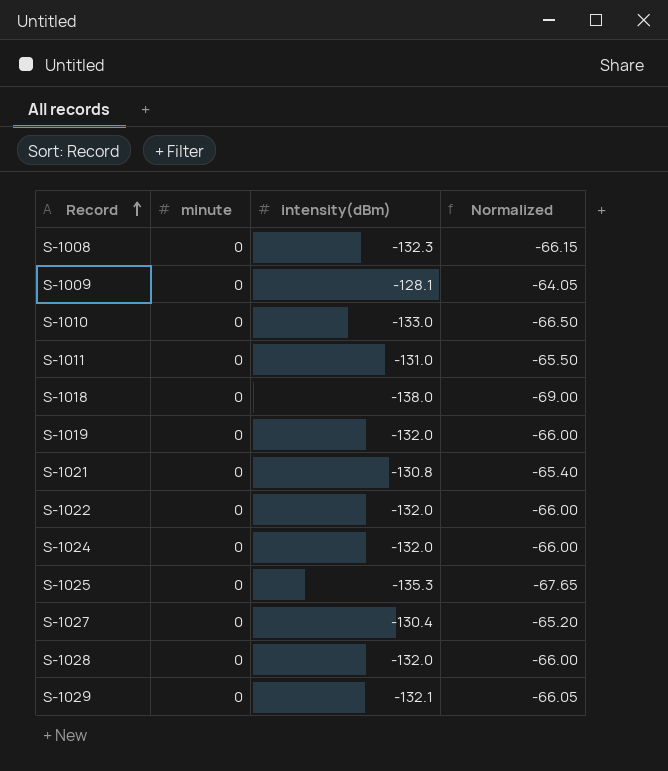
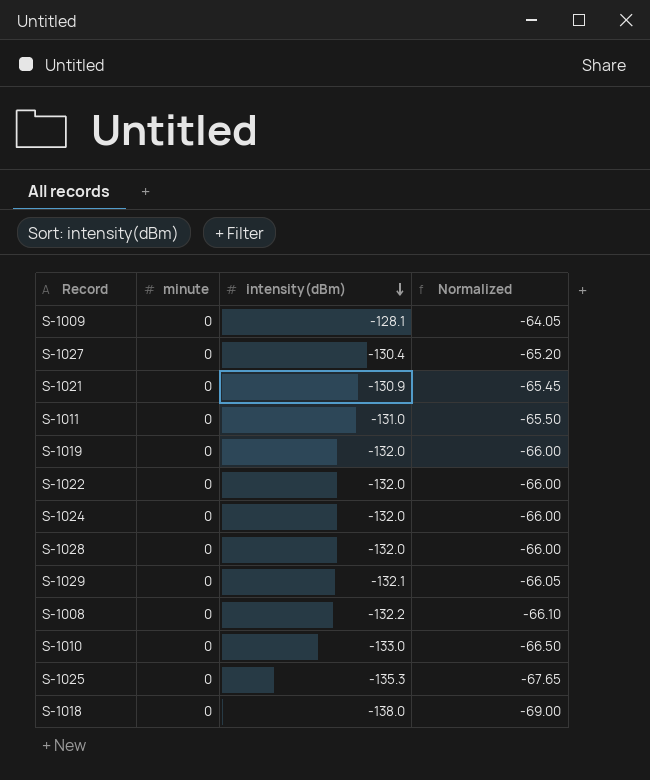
row order: Record ascending -> intensity(dBm) descending
S-1021 | intensity(dBm): -130.8 -> -130.9
S-1021 | Normalized: -65.40 -> -65.45
S-1008 | intensity(dBm): -132.3 -> -132.2
S-1008 | Normalized: -66.15 -> -66.10

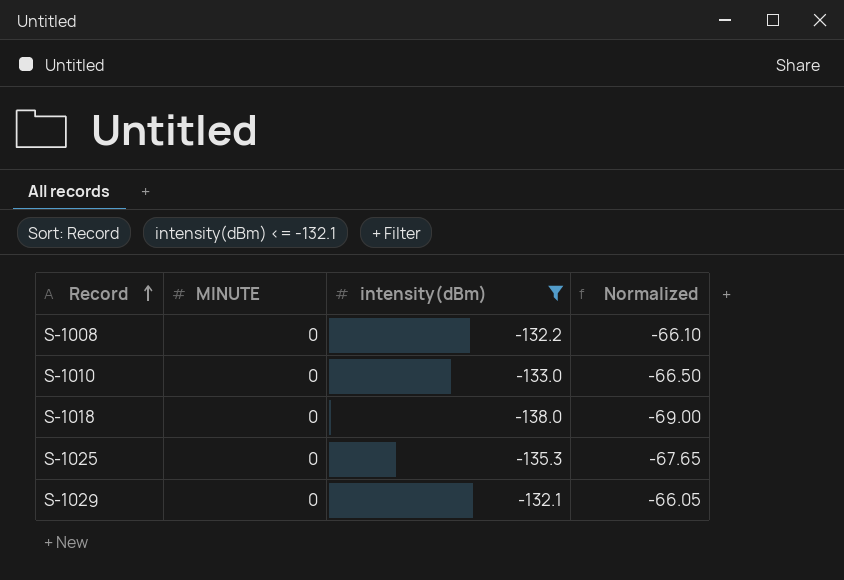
filter: none -> intensity(dBm) <= -132.1
row order: intensity(dBm) descending -> Record ascending
column name: minute -> MINUTE

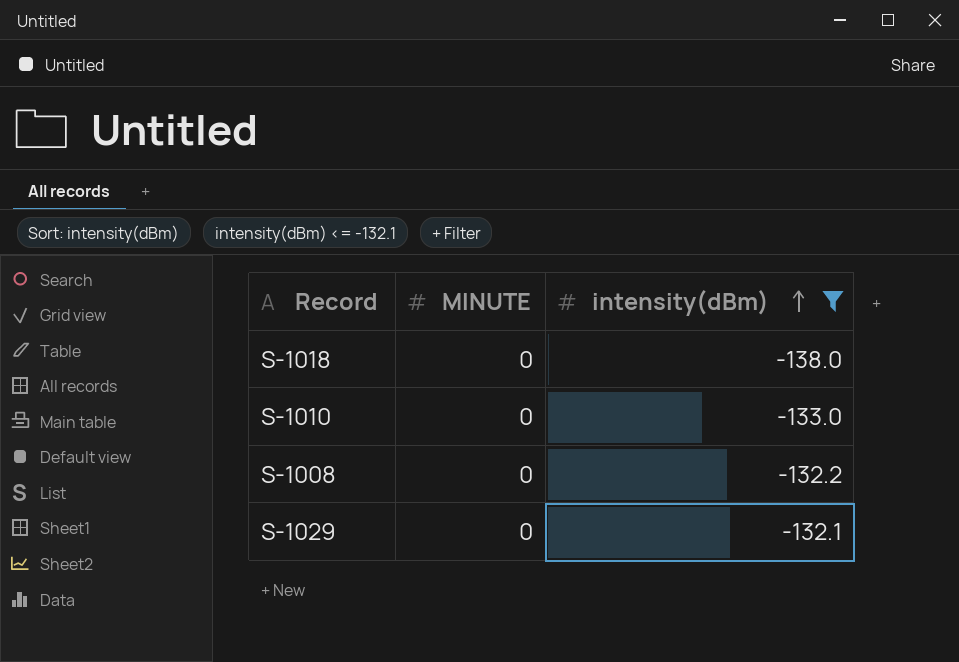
row order: Record ascending -> intensity(dBm) ascending
column Normalized | formula: [intensity(dBm)] * 0.5 -> none
row S-1025: 0 | -135.3 | -67.65 -> none

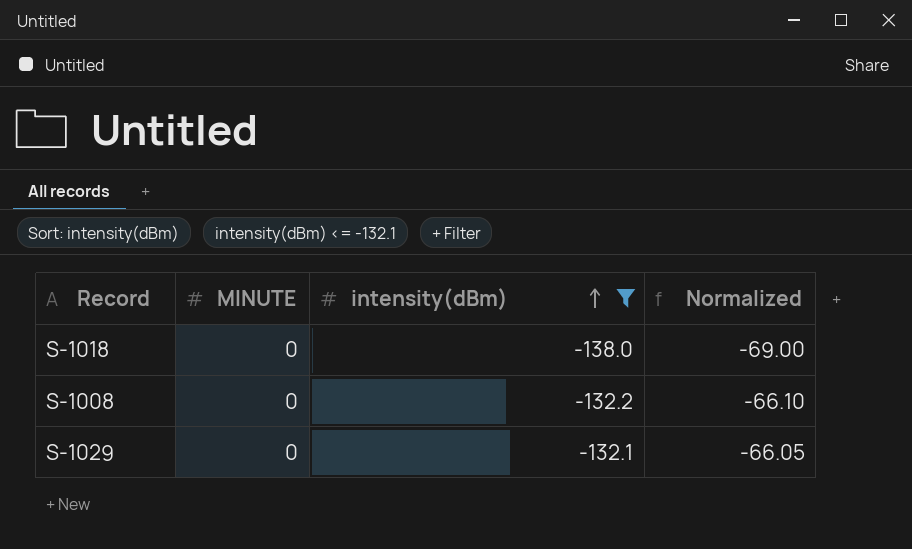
column Normalized | formula: none -> [intensity(dBm)] * 0.5
row S-1010: 0 | -133.0 -> none

